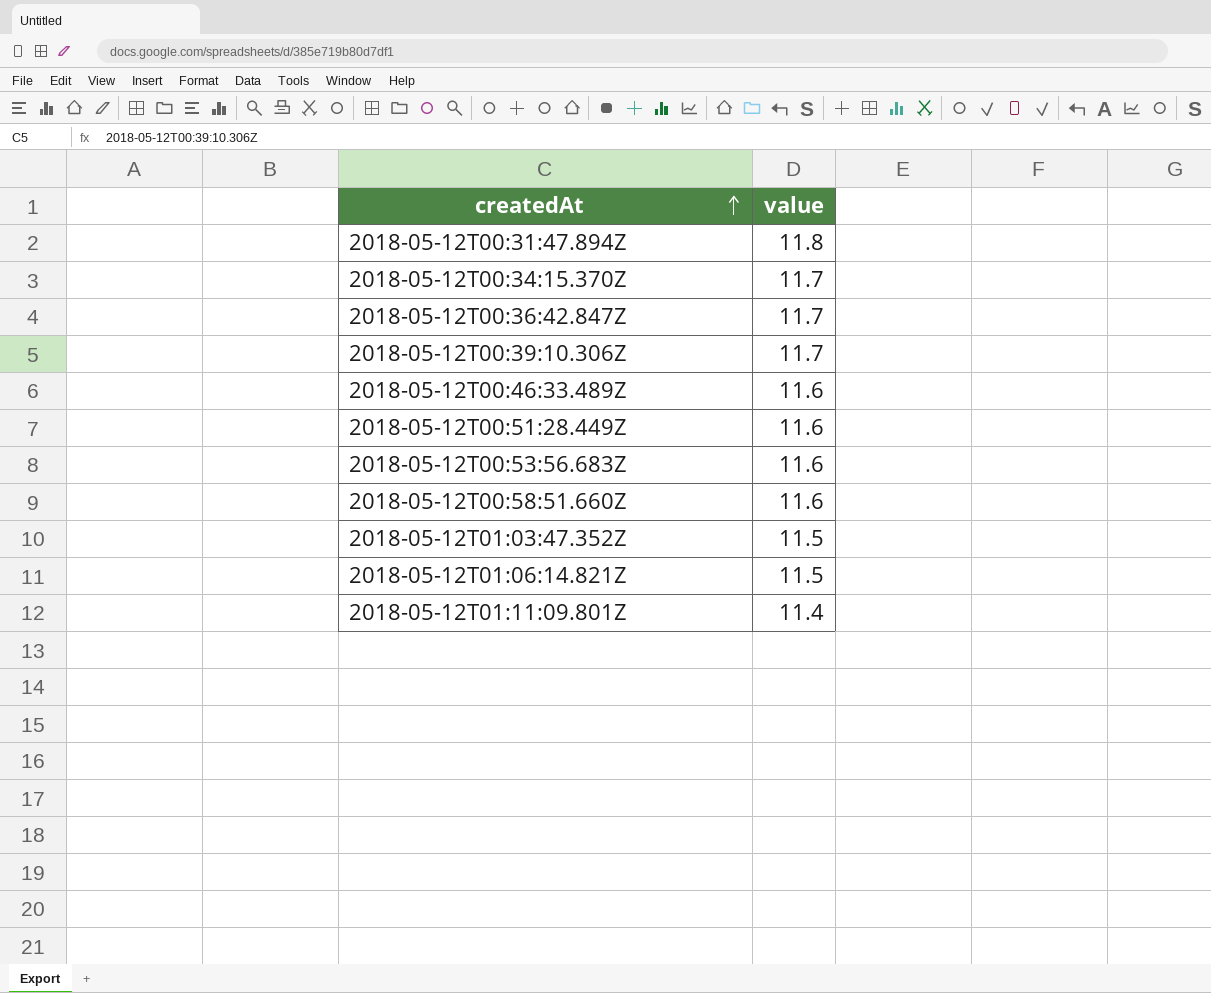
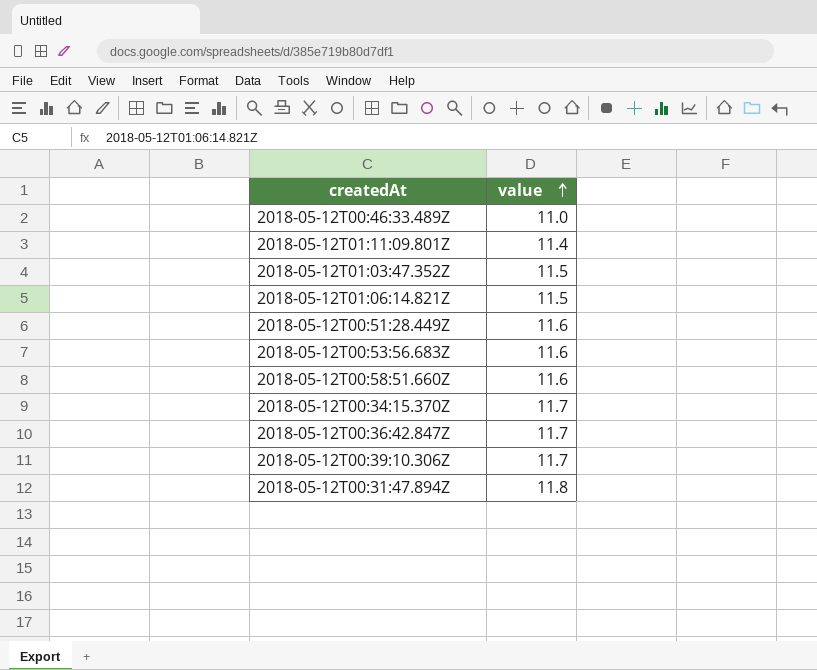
row order: createdAt ascending -> value ascending
2018-05-12T00:46:33.489Z | value: 11.6 -> 11.0

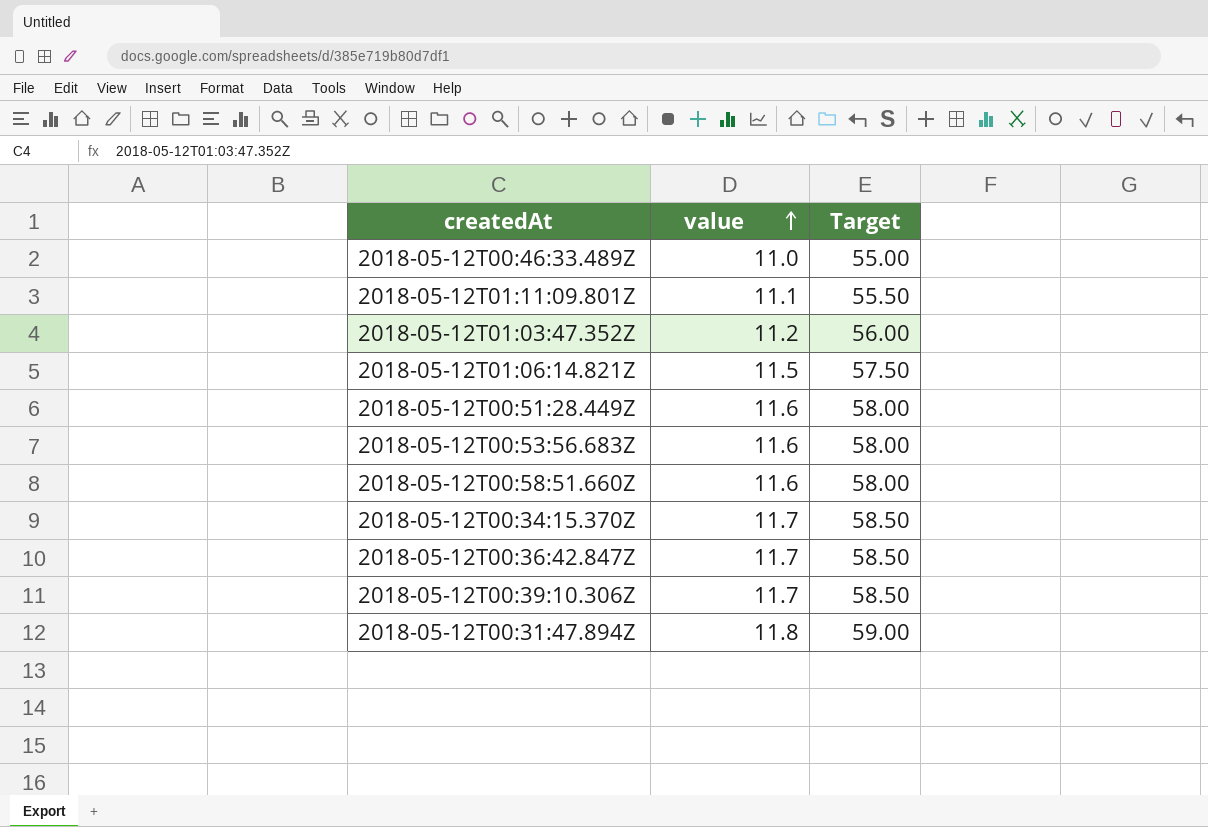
column Target | formula: none -> [value] * 5
2018-05-12T01:11:09.801Z | value: 11.4 -> 11.1
2018-05-12T01:03:47.352Z | value: 11.5 -> 11.2

